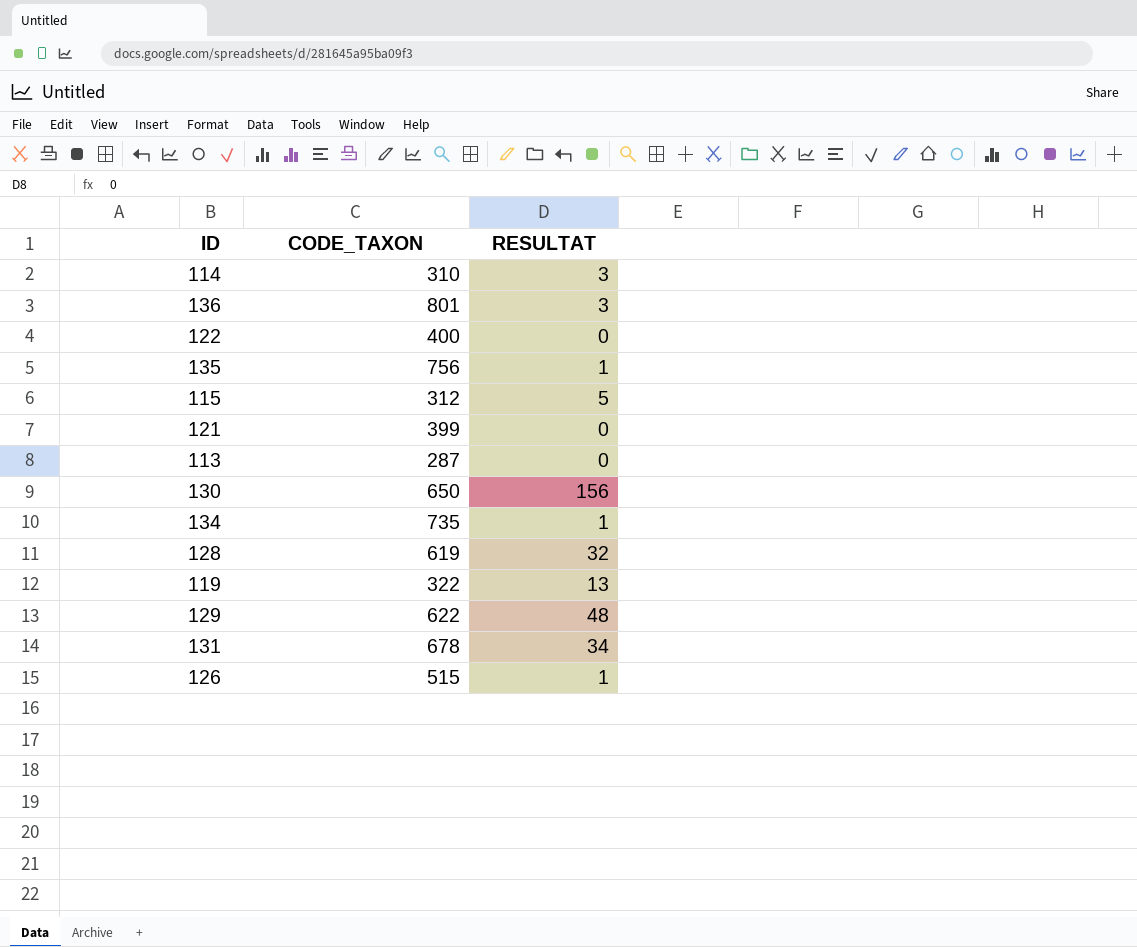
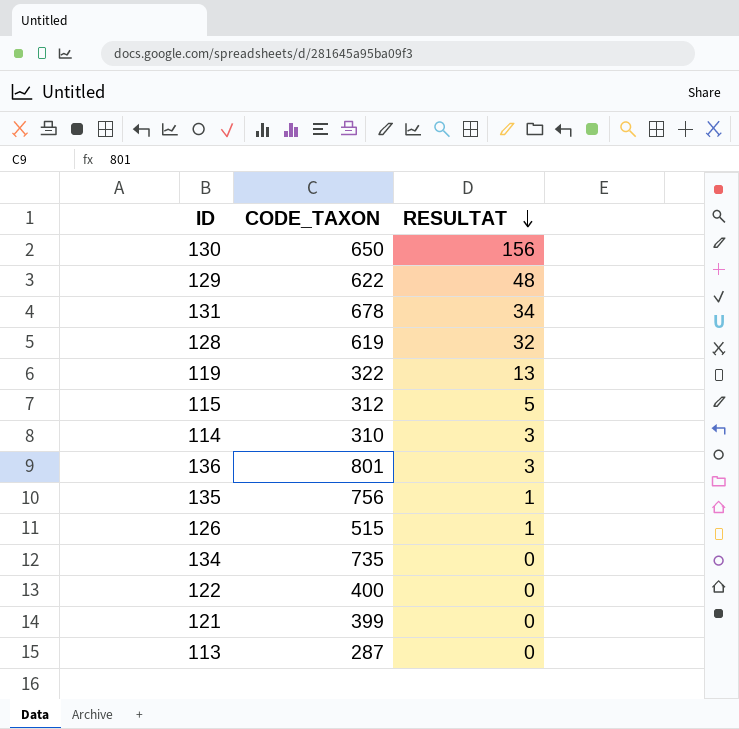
row order: none -> RESULTAT descending
134 | RESULTAT: 1 -> 0

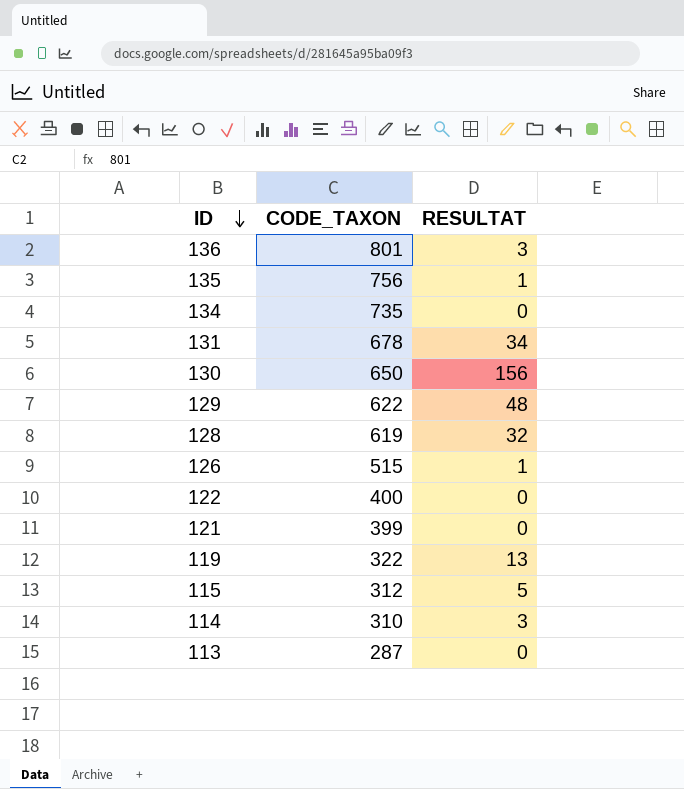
row order: RESULTAT descending -> ID descending

